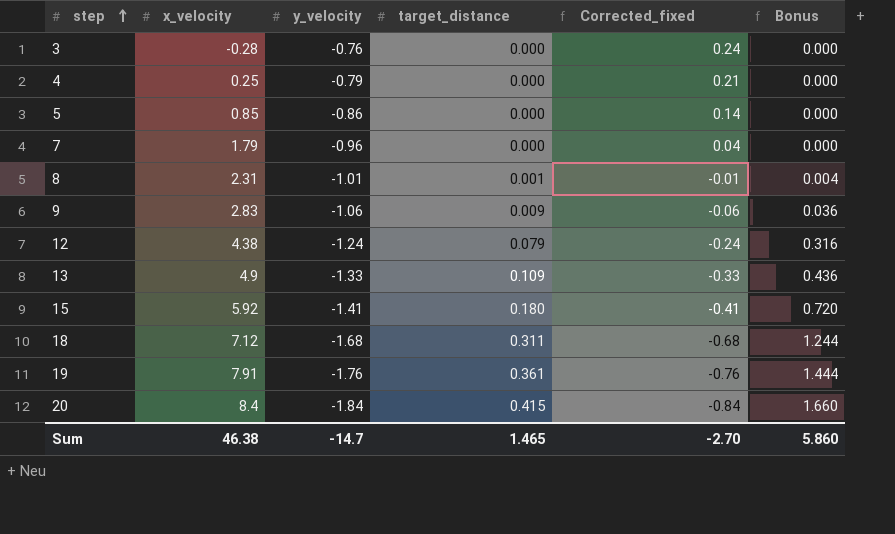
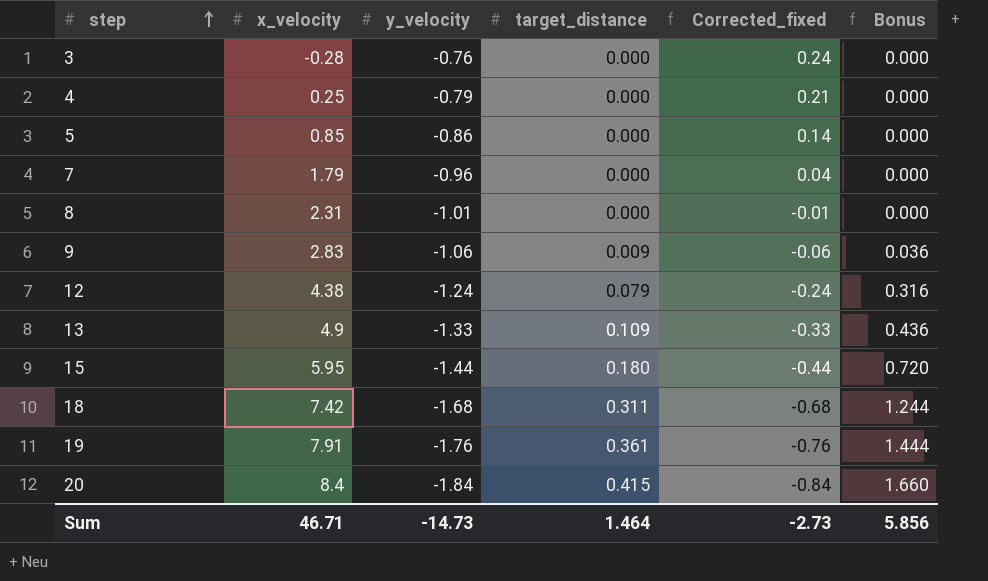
8 | target_distance: 0.001 -> 0.000
8 | Bonus: 0.004 -> 0.000
15 | x_velocity: 5.92 -> 5.95
15 | y_velocity: -1.41 -> -1.44
15 | Corrected_fixed: -0.41 -> -0.44
18 | x_velocity: 7.12 -> 7.42
Sum | x_velocity: 46.38 -> 46.71
Sum | y_velocity: -14.7 -> -14.73
Sum | target_distance: 1.465 -> 1.464
Sum | Corrected_fixed: -2.70 -> -2.73
Sum | Bonus: 5.860 -> 5.856

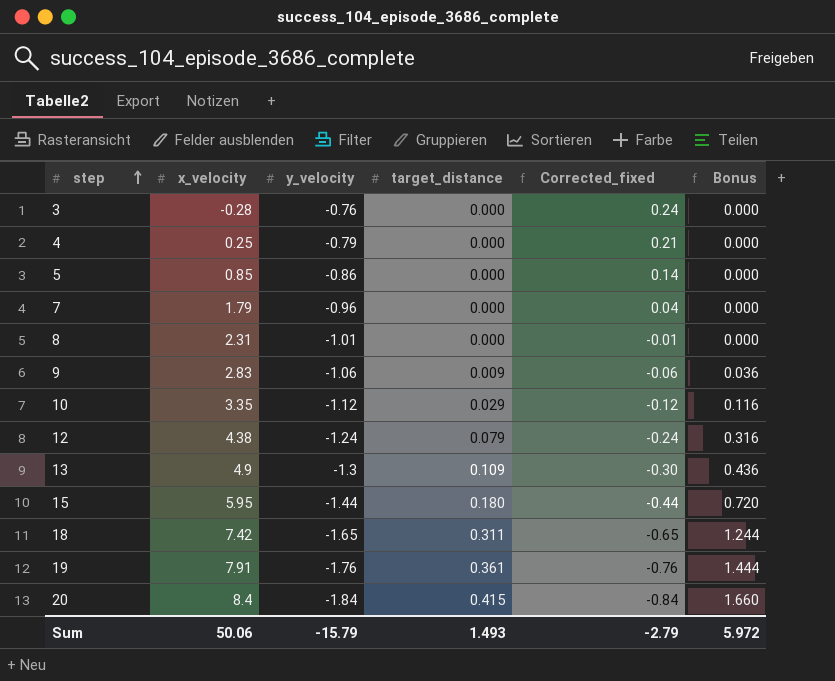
row 10: none -> 3.35 | -1.12 | 0.029 | -0.12 | 0.116
13 | y_velocity: -1.33 -> -1.3
13 | Corrected_fixed: -0.33 -> -0.30
18 | y_velocity: -1.68 -> -1.65
18 | Corrected_fixed: -0.68 -> -0.65
Sum | x_velocity: 46.71 -> 50.06
Sum | y_velocity: -14.73 -> -15.79
Sum | target_distance: 1.464 -> 1.493
Sum | Corrected_fixed: -2.73 -> -2.79
Sum | Bonus: 5.856 -> 5.972

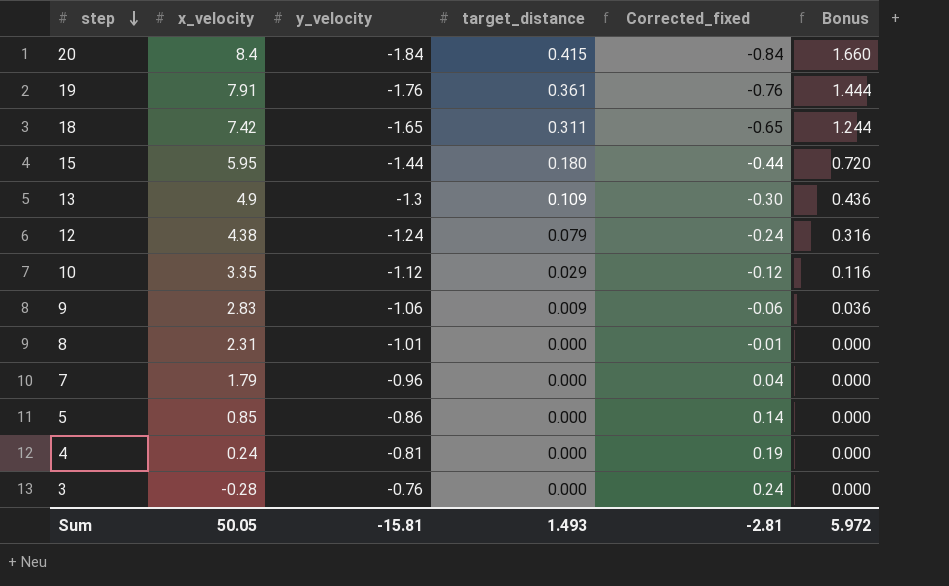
row order: step ascending -> step descending
4 | x_velocity: 0.25 -> 0.24
4 | y_velocity: -0.79 -> -0.81
4 | Corrected_fixed: 0.21 -> 0.19
Sum | x_velocity: 50.06 -> 50.05
Sum | y_velocity: -15.79 -> -15.81
Sum | Corrected_fixed: -2.79 -> -2.81

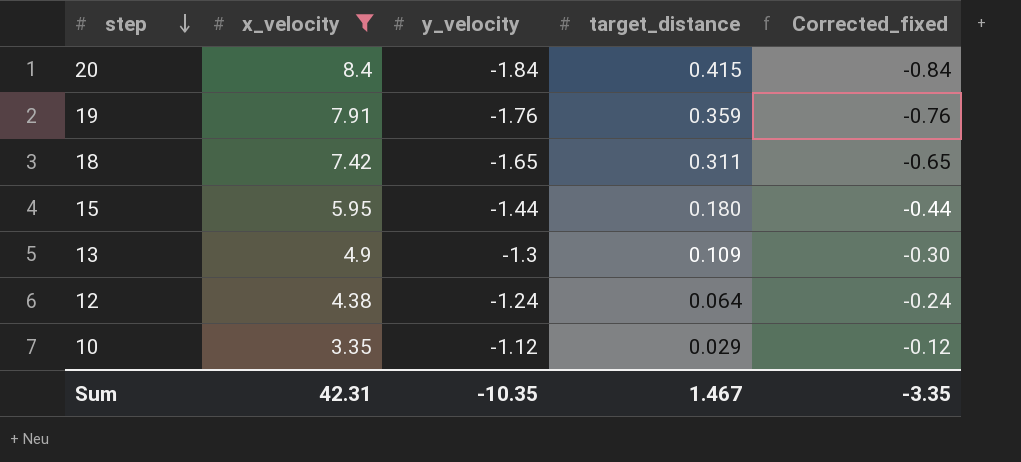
filter: none -> x_velocity >= 3.35
column Bonus | formula: [target_distance] * 4 -> none
19 | target_distance: 0.361 -> 0.359
12 | target_distance: 0.079 -> 0.064
Sum | x_velocity: 50.05 -> 42.31
Sum | y_velocity: -15.81 -> -10.35
Sum | target_distance: 1.493 -> 1.467
Sum | Corrected_fixed: -2.81 -> -3.35

